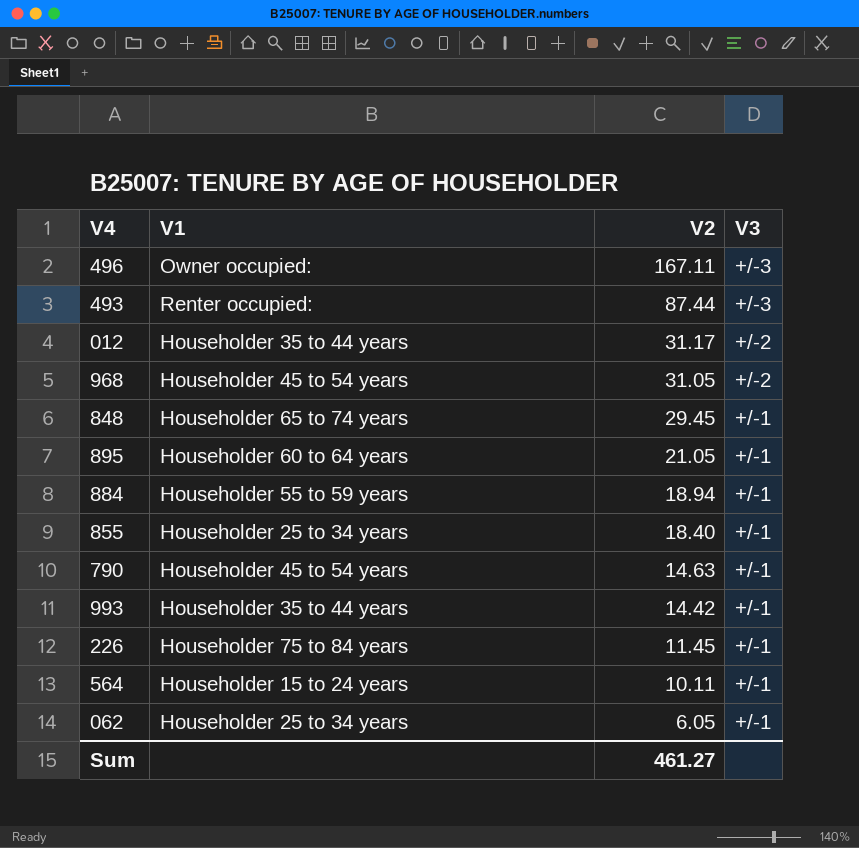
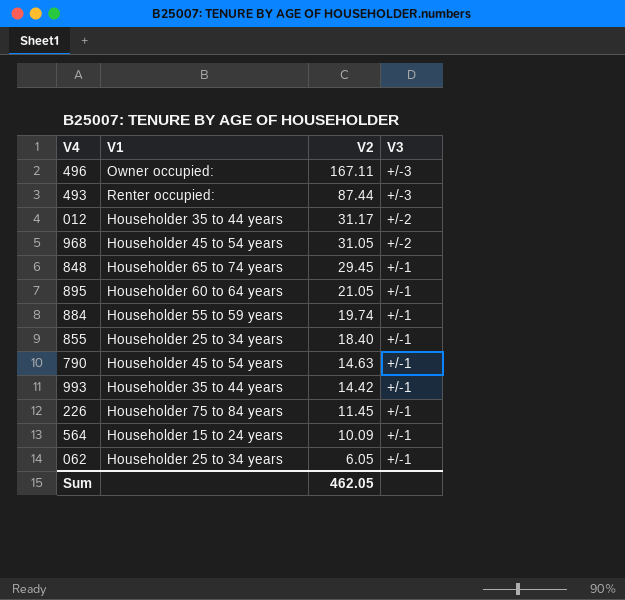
884 | V2: 18.94 -> 19.74
564 | V2: 10.11 -> 10.09
Sum | V2: 461.27 -> 462.05

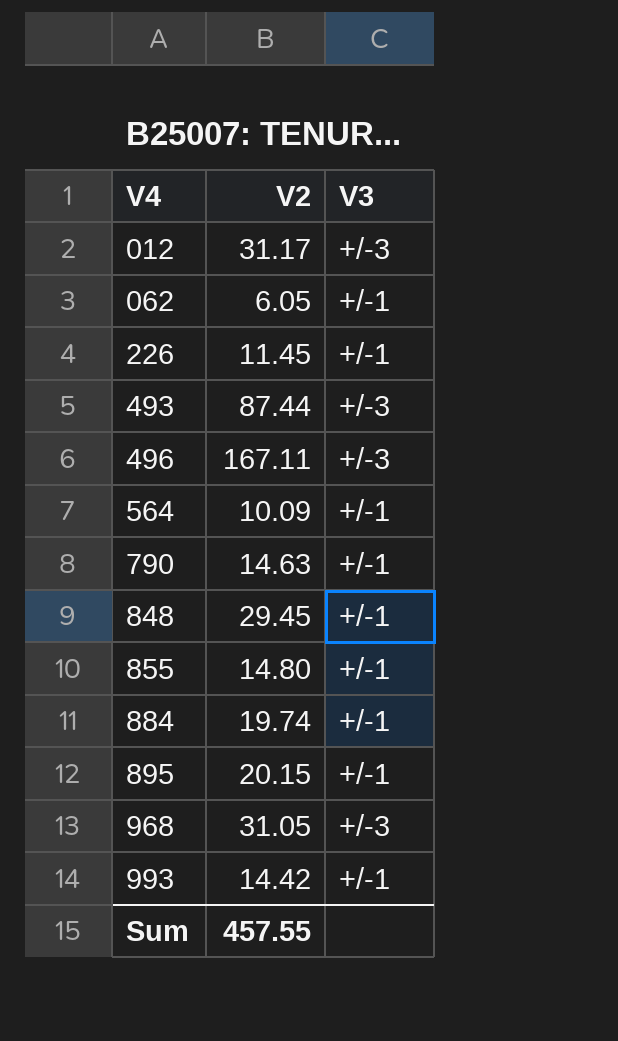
row order: V2 descending -> V4 ascending
column V1 | position: 2 -> none
012 | V3: +/-2 -> +/-3
855 | V2: 18.40 -> 14.80
895 | V2: 21.05 -> 20.15
968 | V3: +/-2 -> +/-3
Sum | V2: 462.05 -> 457.55

